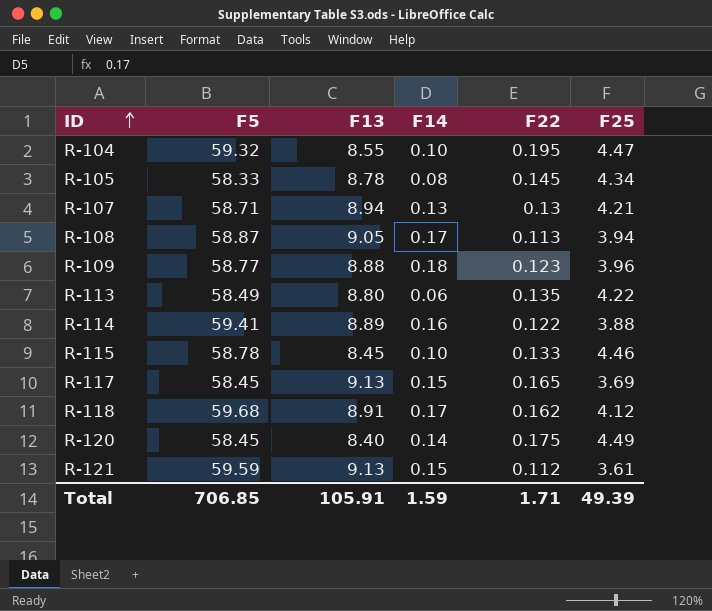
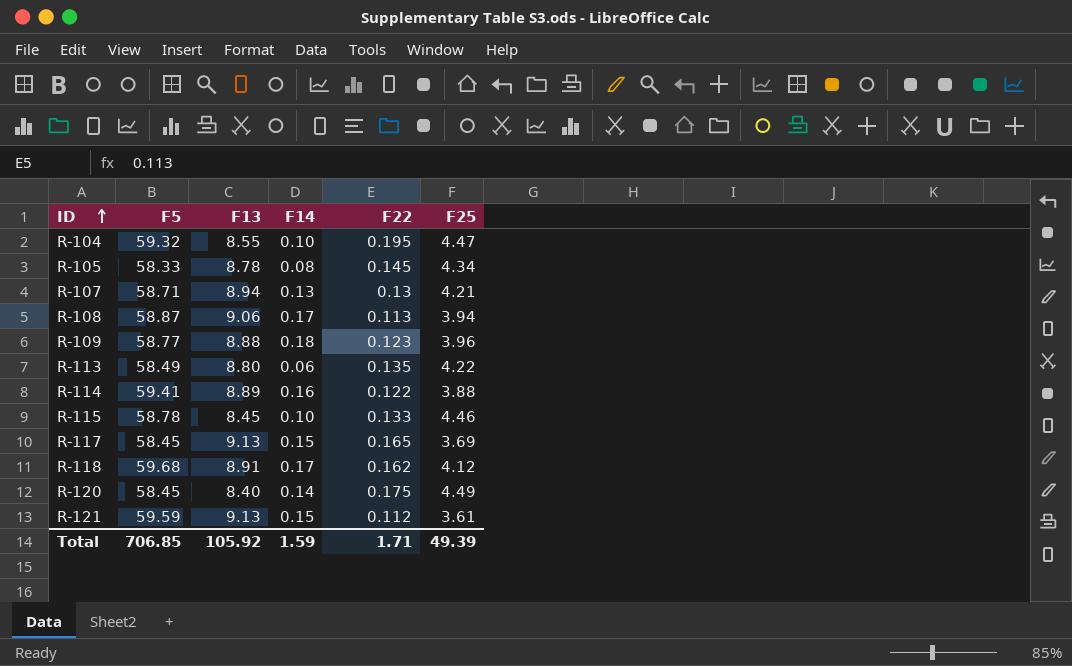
R-108 | F13: 9.05 -> 9.06
Total | F13: 105.91 -> 105.92

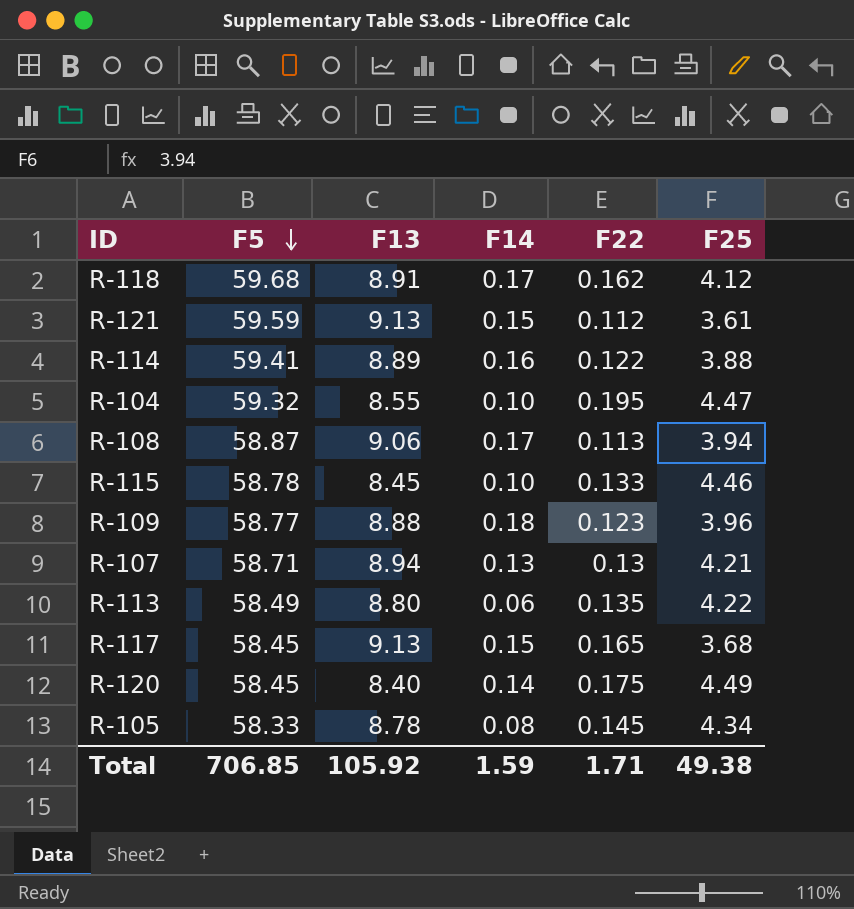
row order: ID ascending -> F5 descending
R-117 | F25: 3.69 -> 3.68
Total | F25: 49.39 -> 49.38

